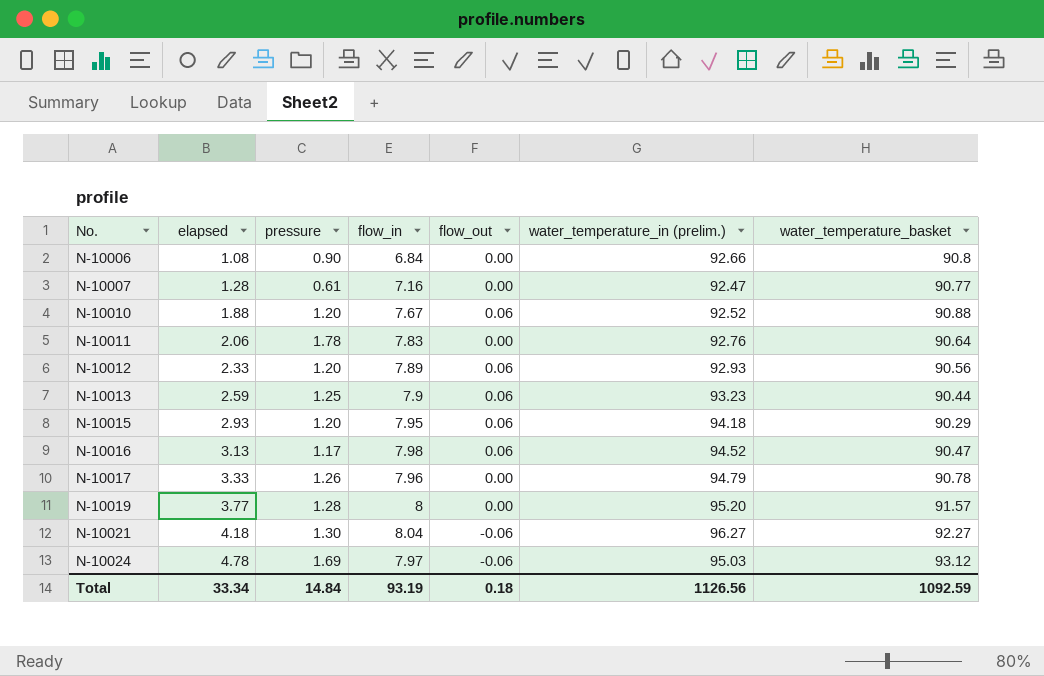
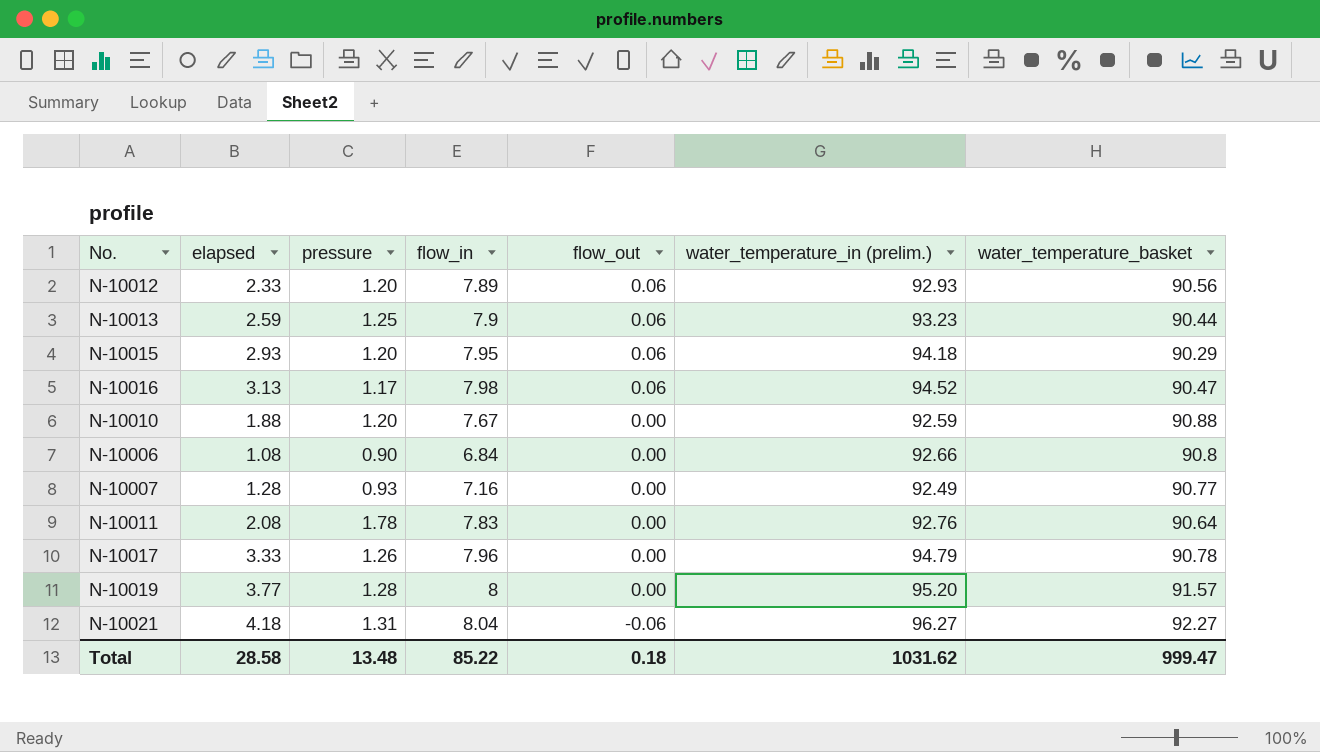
row order: No. ascending -> flow_out descending
row N-10024: 4.78 | 1.69 | 7.97 | -0.06 | 95.03 | 93.12 -> none
N-10010 | flow_out: 0.06 -> 0.00
N-10010 | water_temperature_in (prelim.): 92.52 -> 92.59
N-10007 | pressure: 0.61 -> 0.93
N-10007 | water_temperature_in (prelim.): 92.47 -> 92.49
N-10011 | elapsed: 2.06 -> 2.08
N-10021 | pressure: 1.30 -> 1.31
Total | elapsed: 33.34 -> 28.58
Total | pressure: 14.84 -> 13.48
Total | flow_in: 93.19 -> 85.22
Total | water_temperature_in (prelim.): 1126.56 -> 1031.62
Total | water_temperature_basket: 1092.59 -> 999.47

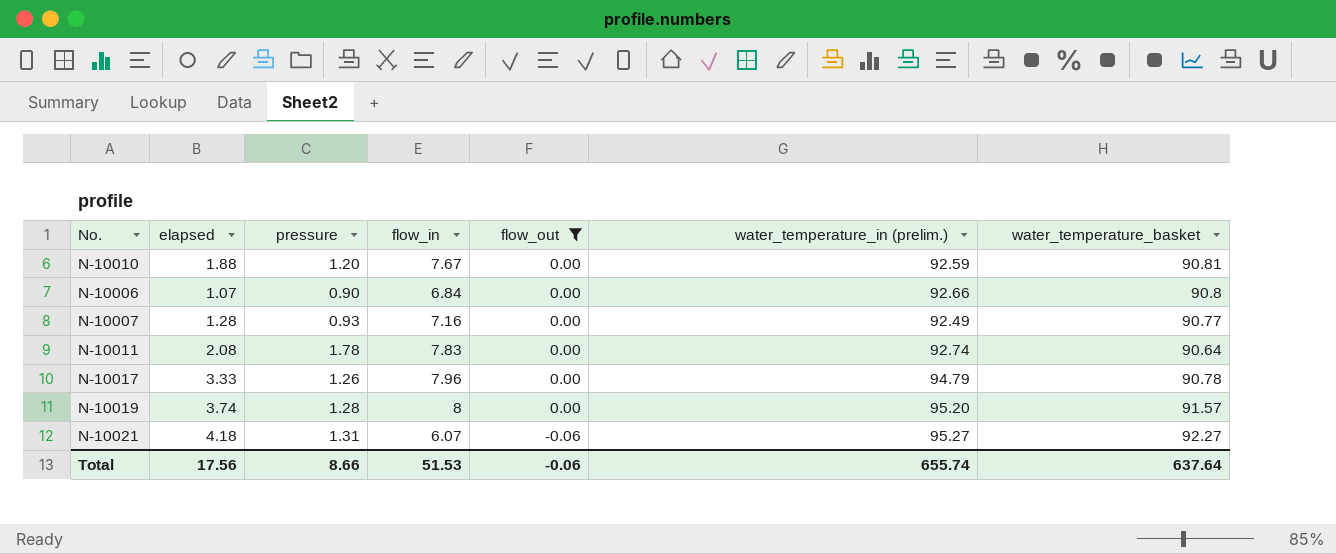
filter: none -> flow_out != 0.06
N-10010 | water_temperature_basket: 90.88 -> 90.81
N-10006 | elapsed: 1.08 -> 1.07
N-10011 | water_temperature_in (prelim.): 92.76 -> 92.74
N-10019 | elapsed: 3.77 -> 3.74
N-10021 | flow_in: 8.04 -> 6.07
N-10021 | water_temperature_in (prelim.): 96.27 -> 95.27
Total | elapsed: 28.58 -> 17.56
Total | pressure: 13.48 -> 8.66
Total | flow_in: 85.22 -> 51.53
Total | flow_out: 0.18 -> -0.06
Total | water_temperature_in (prelim.): 1031.62 -> 655.74
Total | water_temperature_basket: 999.47 -> 637.64

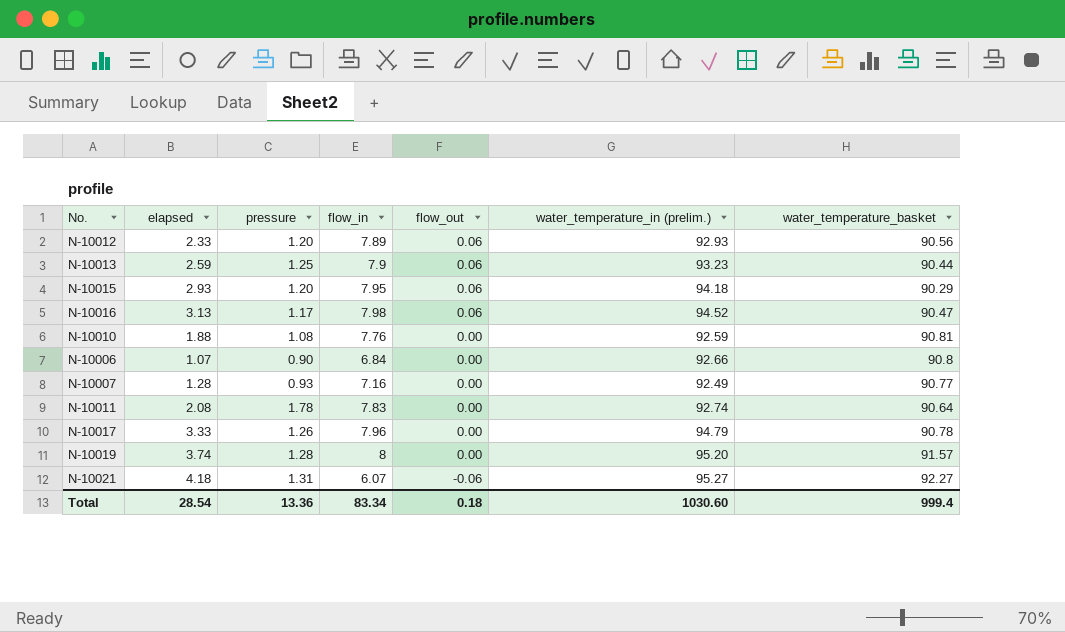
filter: flow_out != 0.06 -> none
N-10010 | pressure: 1.20 -> 1.08
N-10010 | flow_in: 7.67 -> 7.76
Total | elapsed: 17.56 -> 28.54
Total | pressure: 8.66 -> 13.36
Total | flow_in: 51.53 -> 83.34
Total | flow_out: -0.06 -> 0.18
Total | water_temperature_in (prelim.): 655.74 -> 1030.60
Total | water_temperature_basket: 637.64 -> 999.4

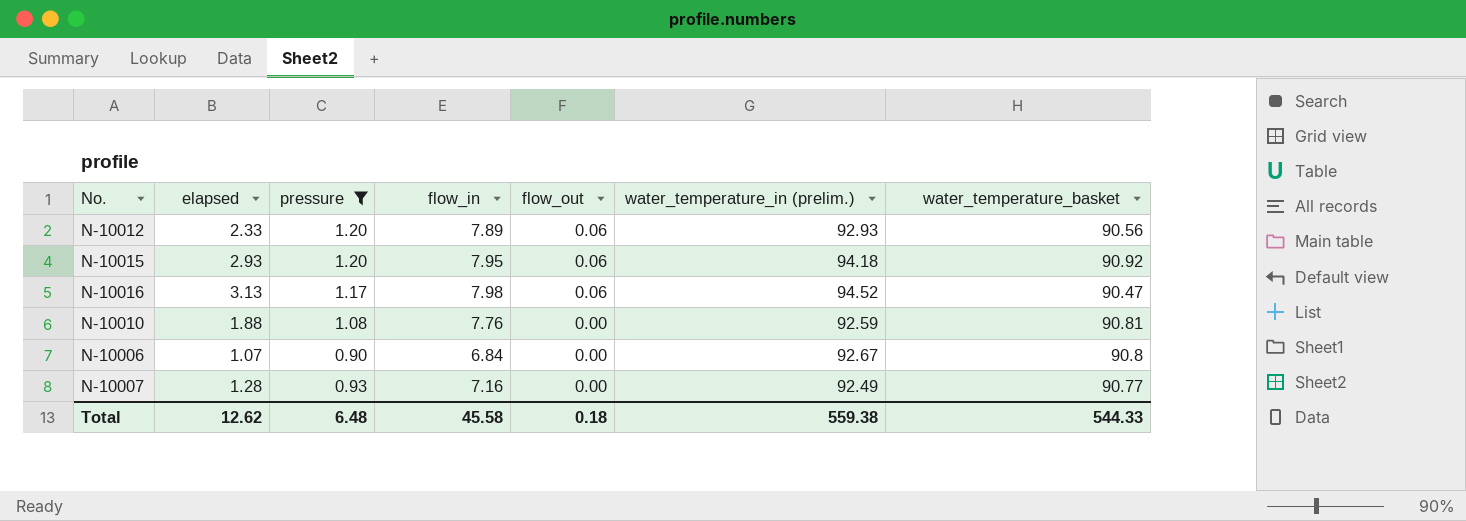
filter: none -> pressure <= 1.20
N-10015 | water_temperature_basket: 90.29 -> 90.92
N-10006 | water_temperature_in (prelim.): 92.66 -> 92.67
Total | elapsed: 28.54 -> 12.62
Total | pressure: 13.36 -> 6.48
Total | flow_in: 83.34 -> 45.58
Total | water_temperature_in (prelim.): 1030.60 -> 559.38
Total | water_temperature_basket: 999.4 -> 544.33

